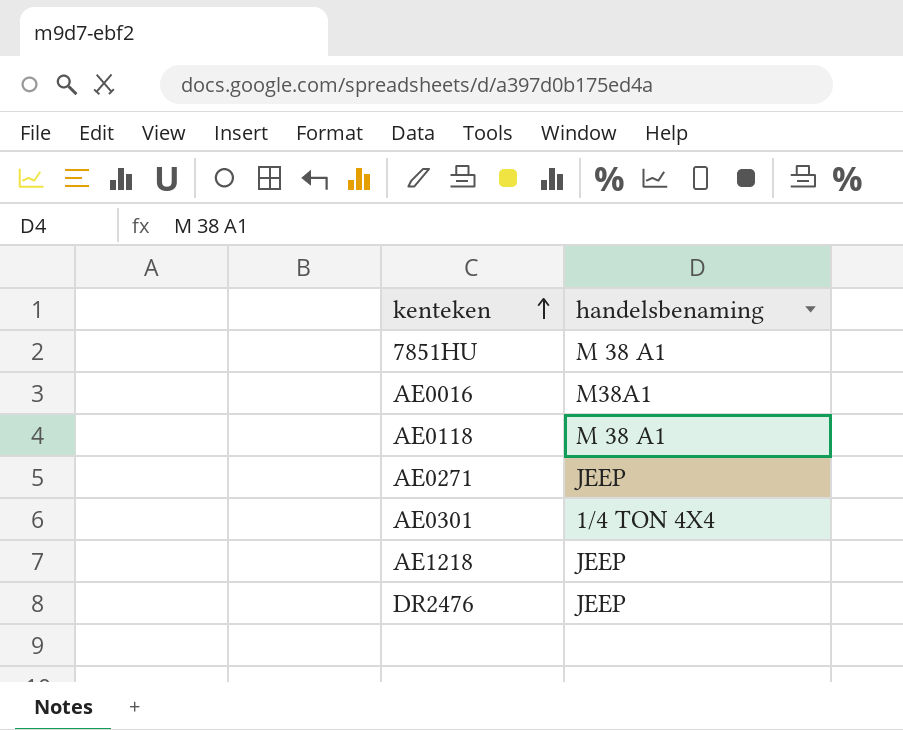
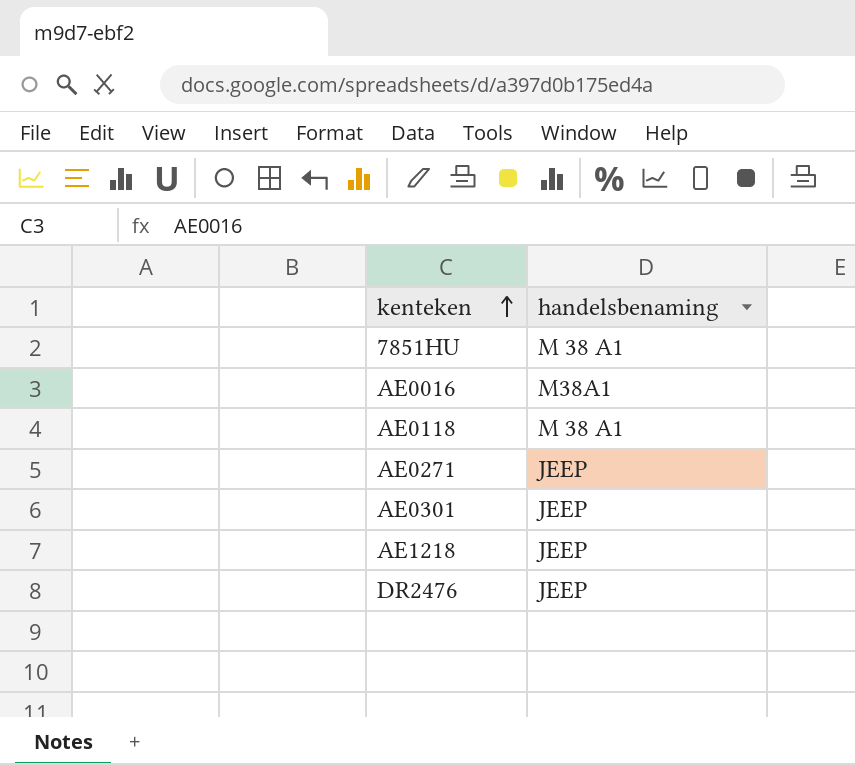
AE0301 | handelsbenaming: 1/4 TON 4X4 -> JEEP

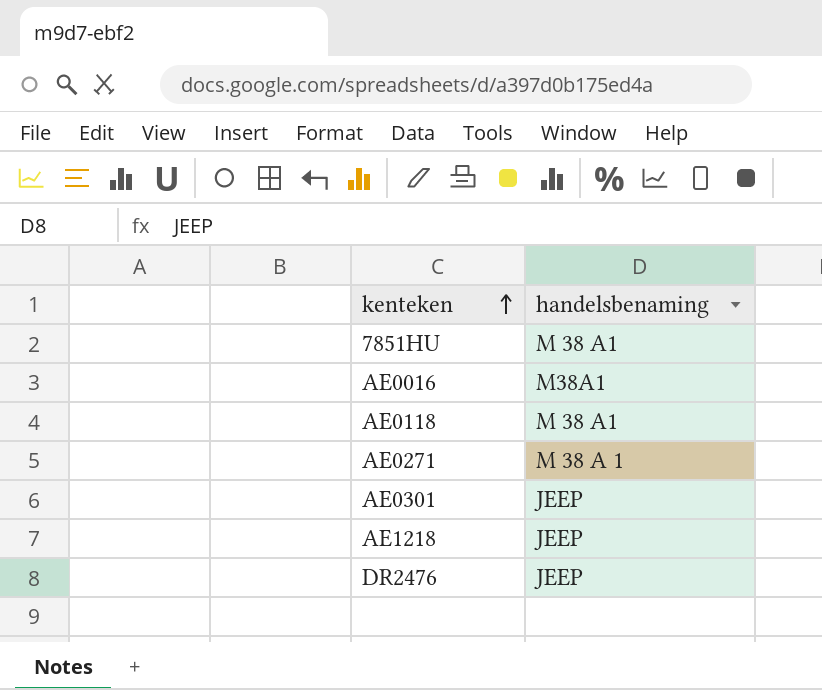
AE0271 | handelsbenaming: JEEP -> M 38 A 1

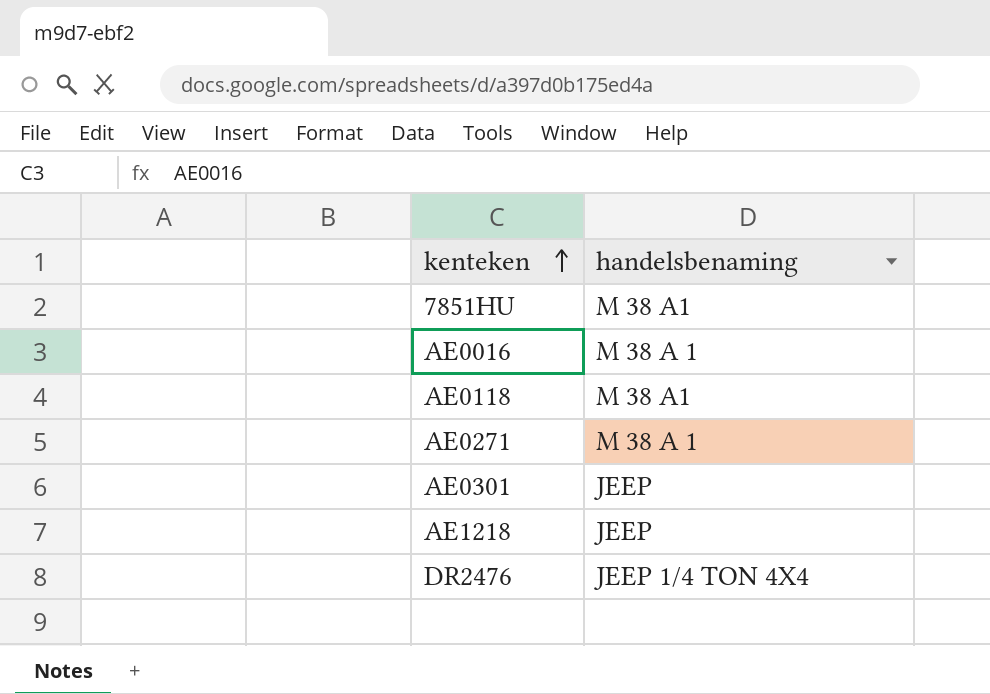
AE0016 | handelsbenaming: M38A1 -> M 38 A 1
DR2476 | handelsbenaming: JEEP -> JEEP 1/4 TON 4X4

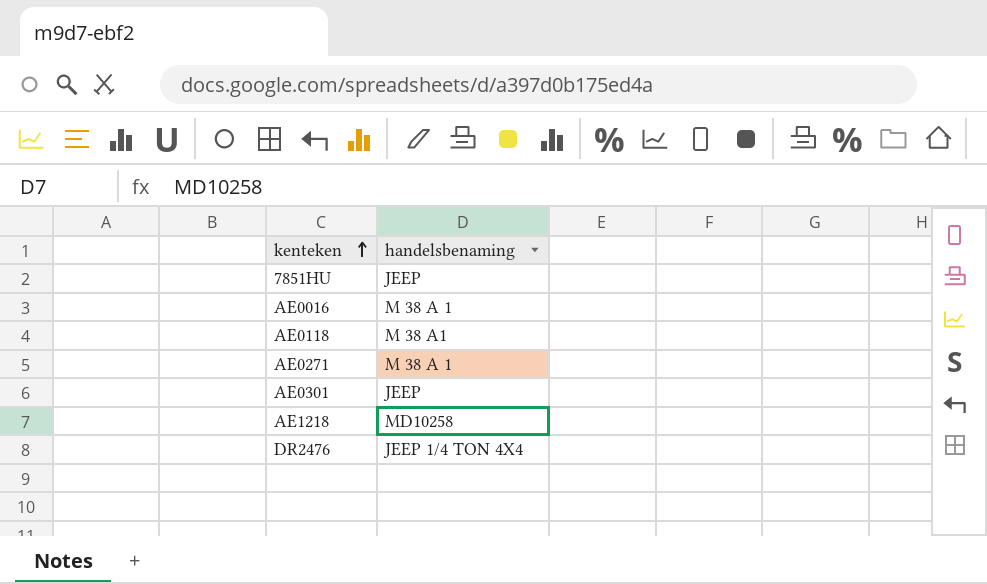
7851HU | handelsbenaming: M 38 A1 -> JEEP
AE1218 | handelsbenaming: JEEP -> MD10258

